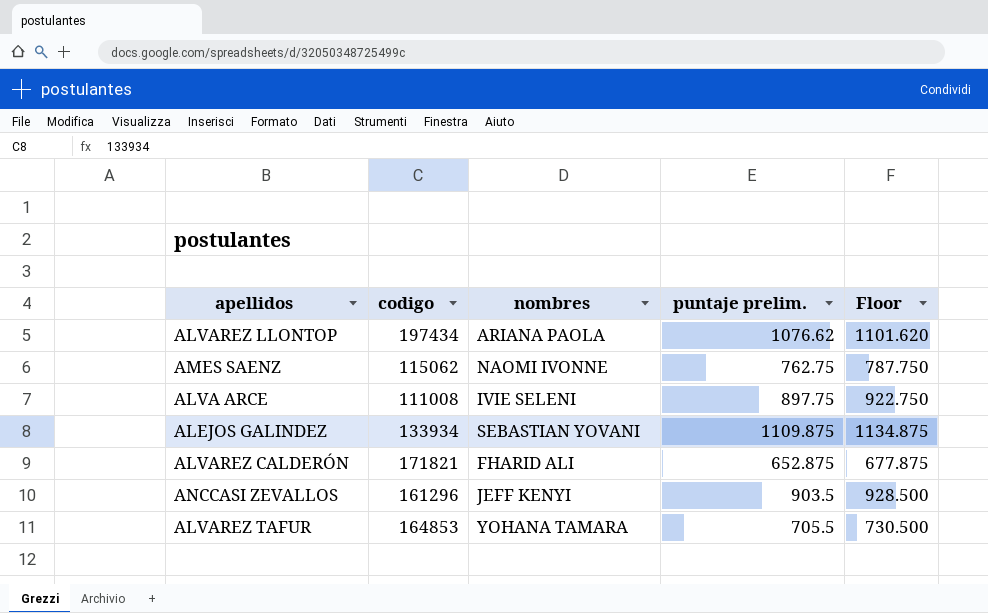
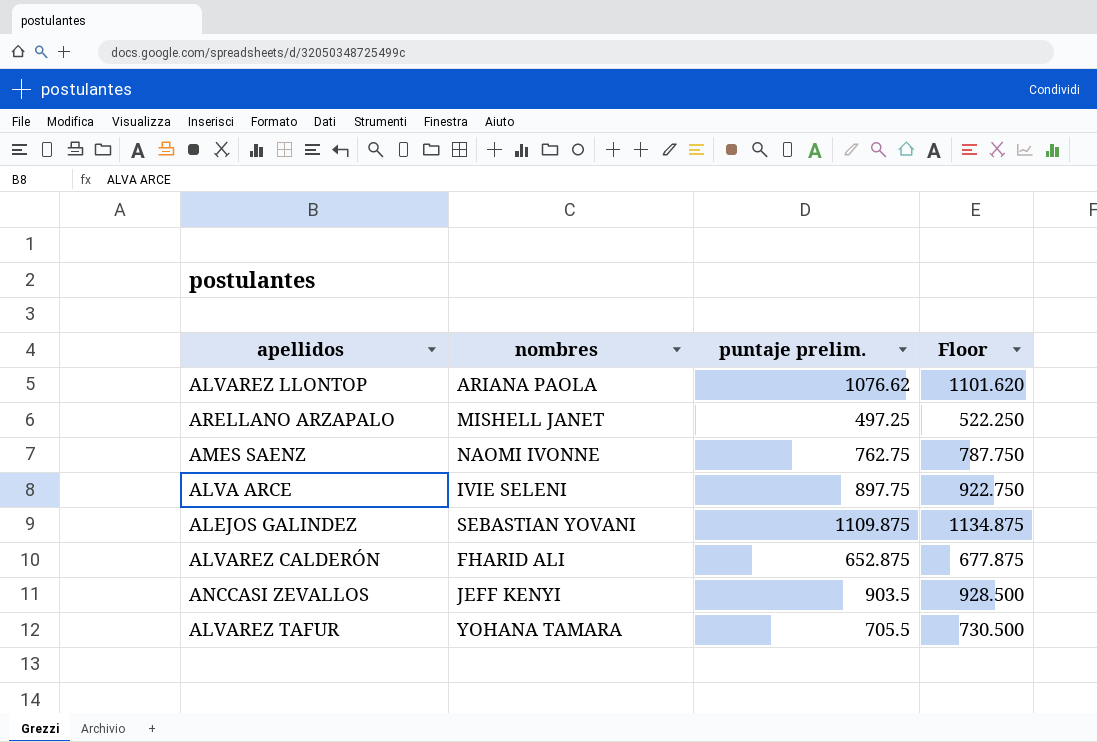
column codigo | position: 2 -> none
row ARELLANO ARZAPALO: none -> MISHELL JANET | 497.25 | 522.250

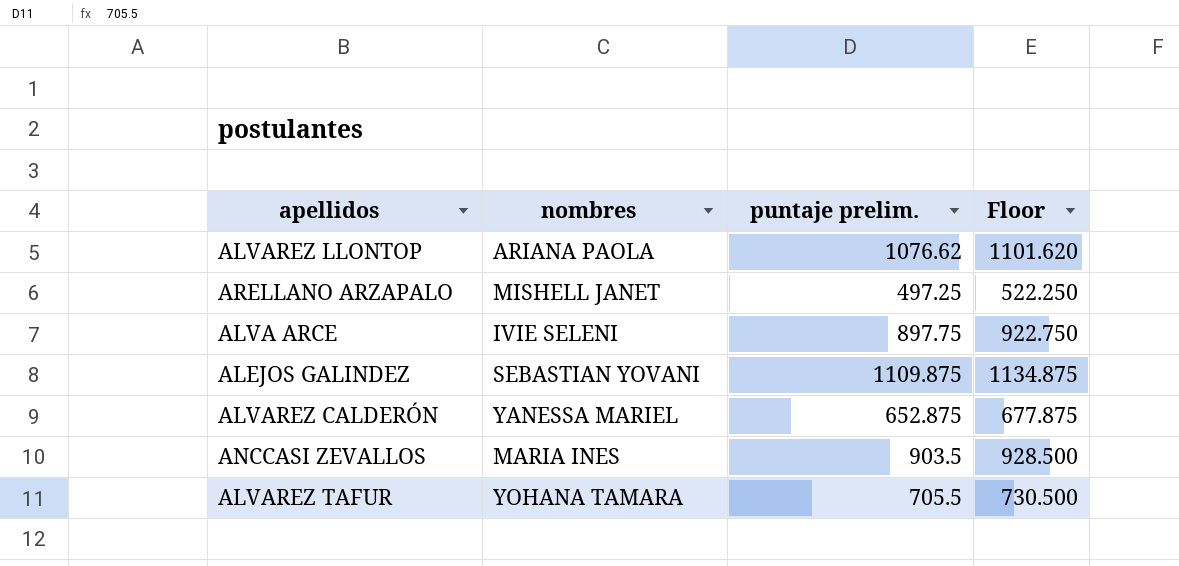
row AMES SAENZ: NAOMI IVONNE | 762.75 | 787.750 -> none
ALVAREZ CALDERÓN | nombres: FHARID ALI -> YANESSA MARIEL
ANCCASI ZEVALLOS | nombres: JEFF KENYI -> MARIA INES

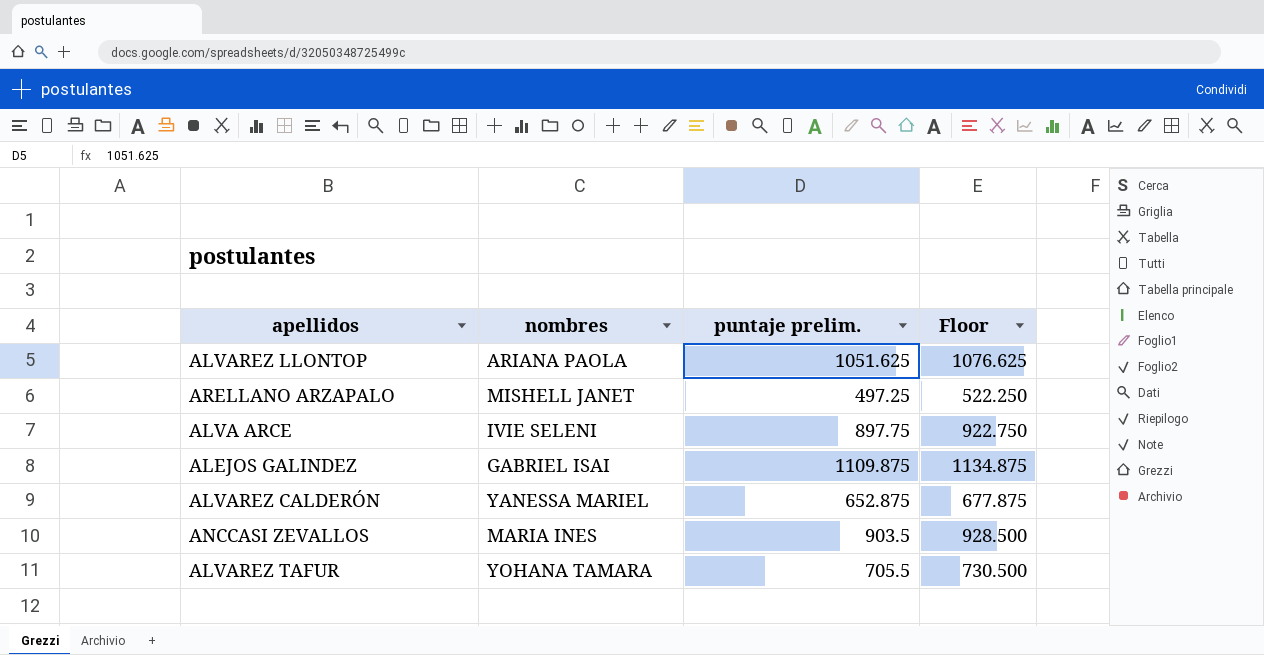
ALVAREZ LLONTOP | puntaje prelim.: 1076.62 -> 1051.625
ALVAREZ LLONTOP | Floor: 1101.620 -> 1076.625
ALEJOS GALINDEZ | nombres: SEBASTIAN YOVANI -> GABRIEL ISAI

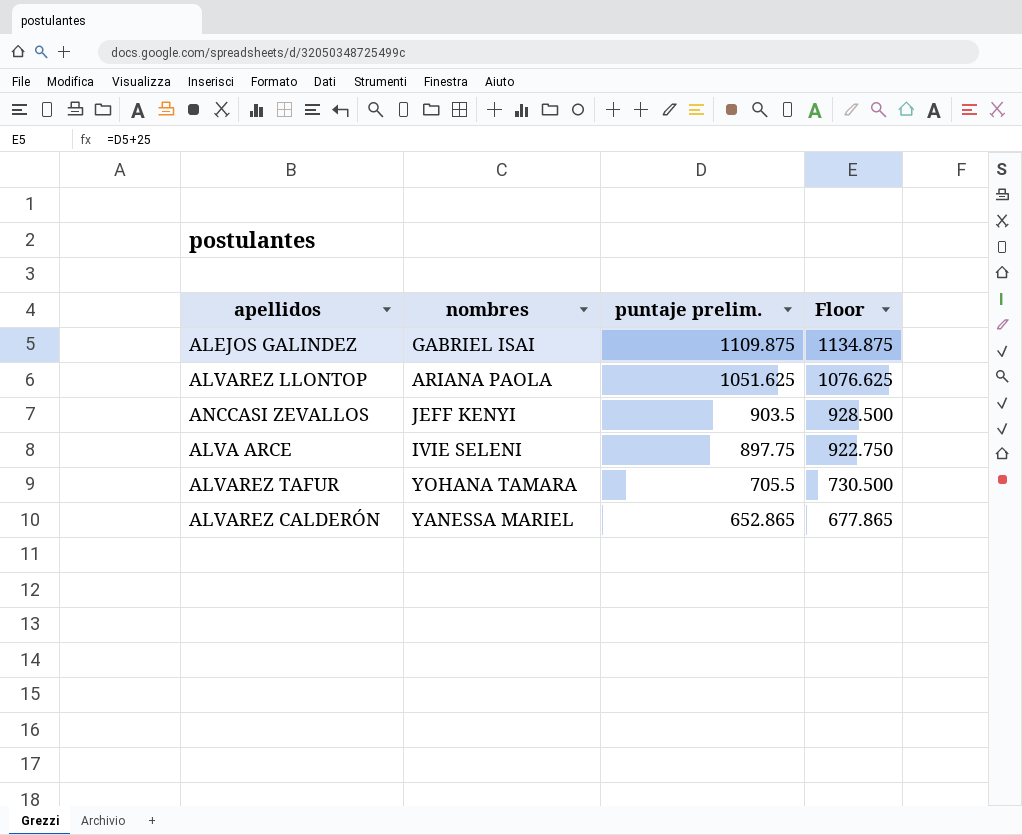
row order: none -> puntaje prelim. descending
row ARELLANO ARZAPALO: MISHELL JANET | 497.25 | 522.250 -> none
ANCCASI ZEVALLOS | nombres: MARIA INES -> JEFF KENYI
ALVAREZ CALDERÓN | puntaje prelim.: 652.875 -> 652.865
ALVAREZ CALDERÓN | Floor: 677.875 -> 677.865

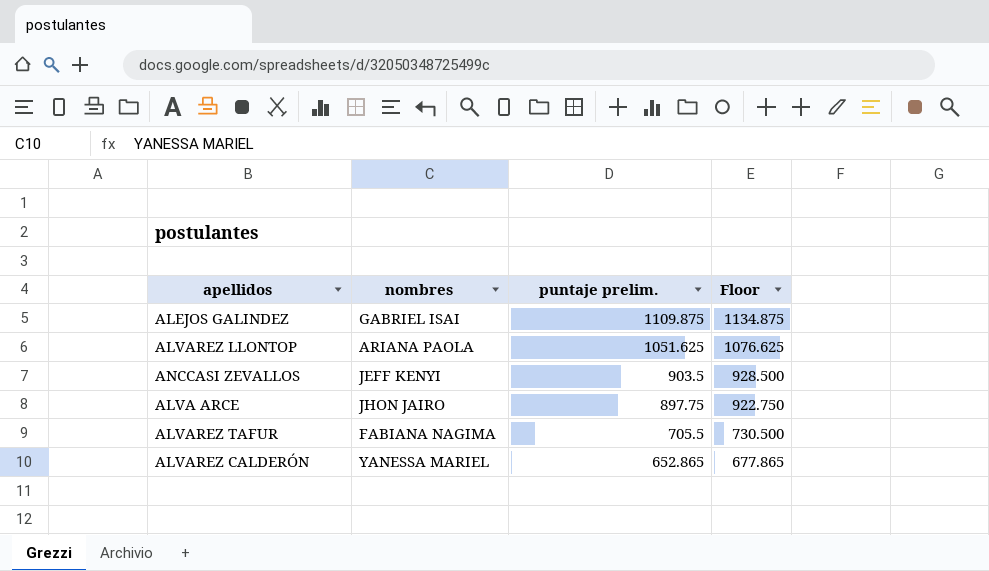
ALVA ARCE | nombres: IVIE SELENI -> JHON JAIRO
ALVAREZ TAFUR | nombres: YOHANA TAMARA -> FABIANA NAGIMA

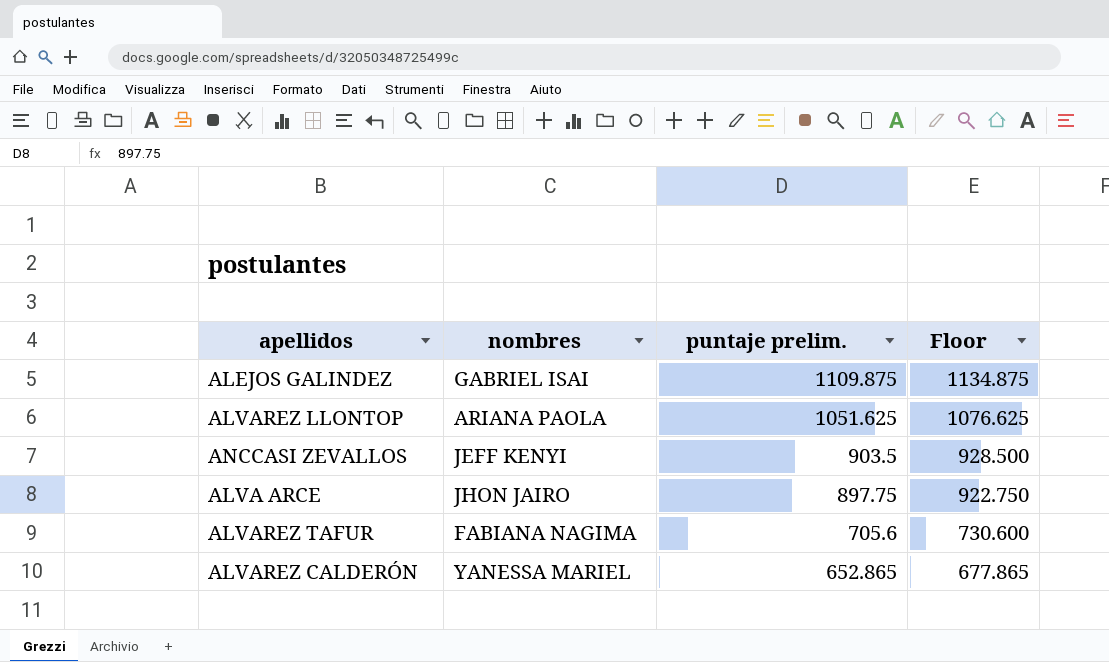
ALVAREZ TAFUR | puntaje prelim.: 705.5 -> 705.6
ALVAREZ TAFUR | Floor: 730.500 -> 730.600

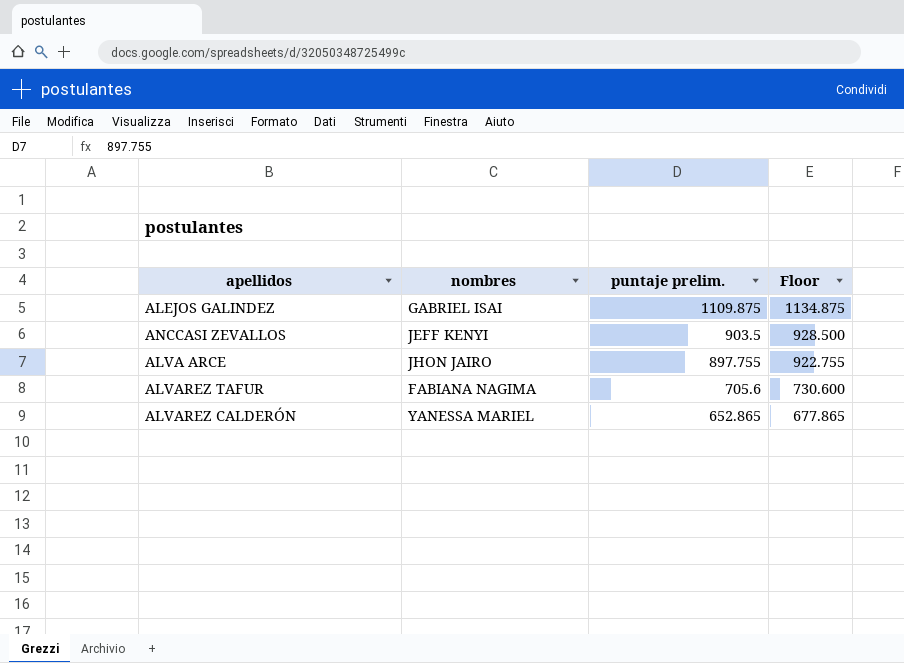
row ALVAREZ LLONTOP: ARIANA PAOLA | 1051.625 | 1076.625 -> none
ALVA ARCE | puntaje prelim.: 897.75 -> 897.755
ALVA ARCE | Floor: 922.750 -> 922.755

